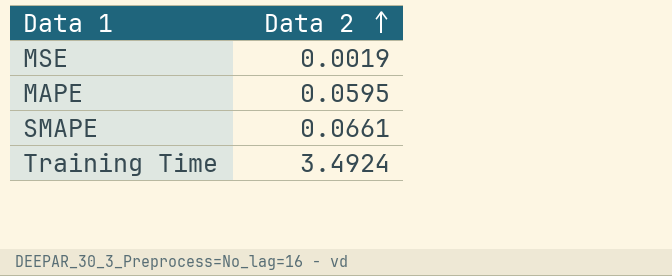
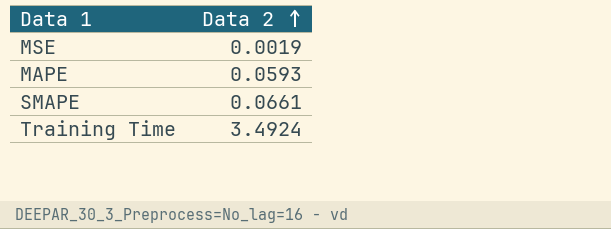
MAPE | Data 2: 0.0595 -> 0.0593

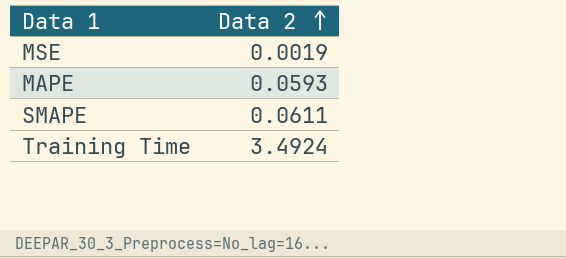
SMAPE | Data 2: 0.0661 -> 0.0611

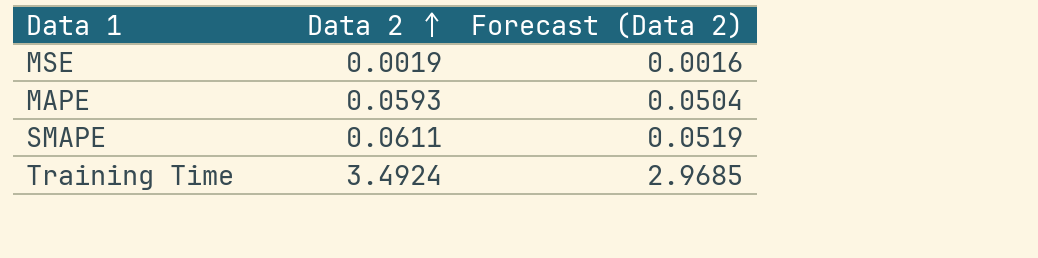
column Forecast (Data 2) | formula: none -> [Data 2] * 0.85

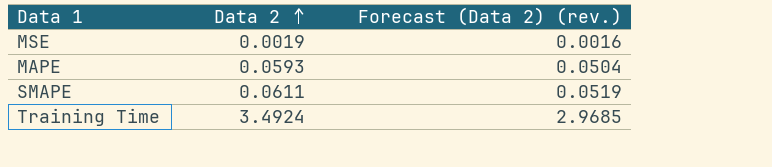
column name: Forecast (Data 2) -> Forecast (Data 2) (rev.)

